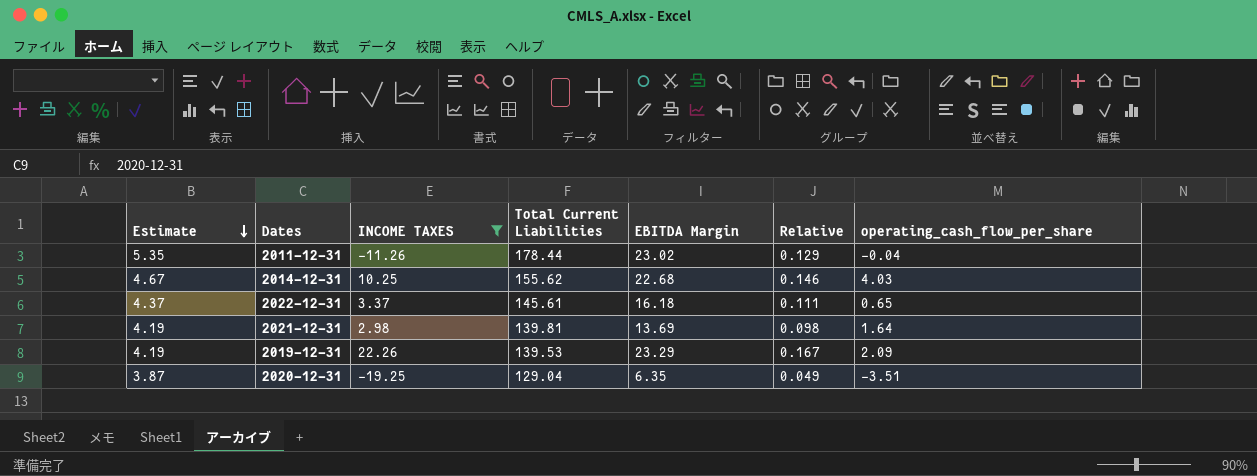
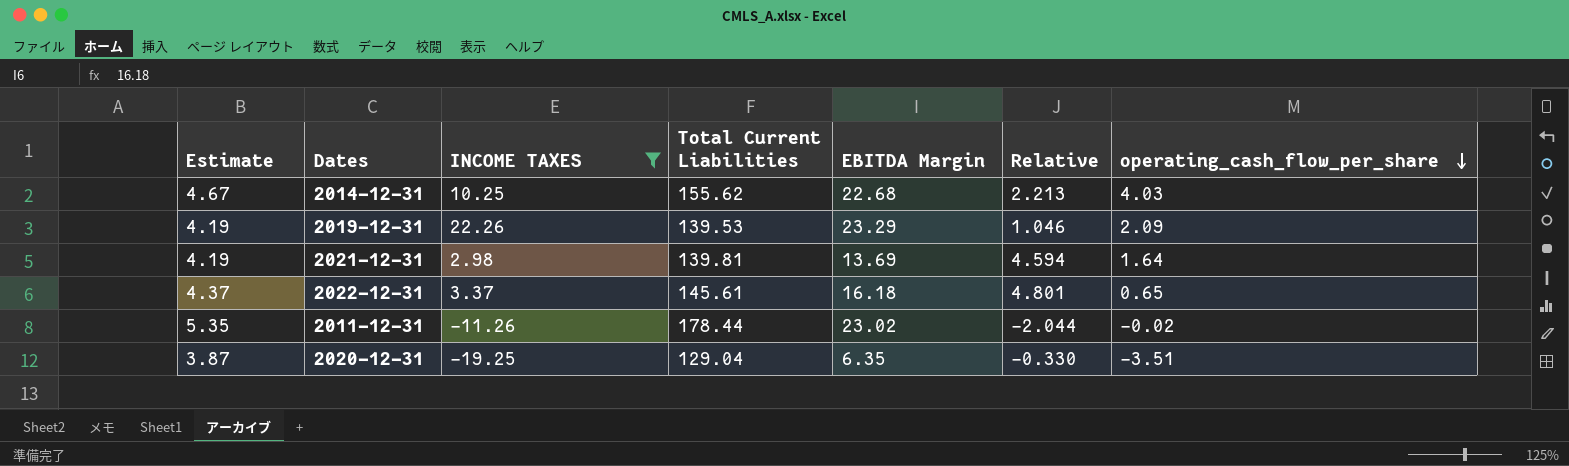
row order: Estimate descending -> operating_cash_flow_per_share descending
column Relative | formula: [EBITDA Margin] / [Total Current Liabilities] -> [EBITDA Margin] / [INCOME TAXES]
2011-12-31 | operating_cash_flow_per_share: -0.04 -> -0.02

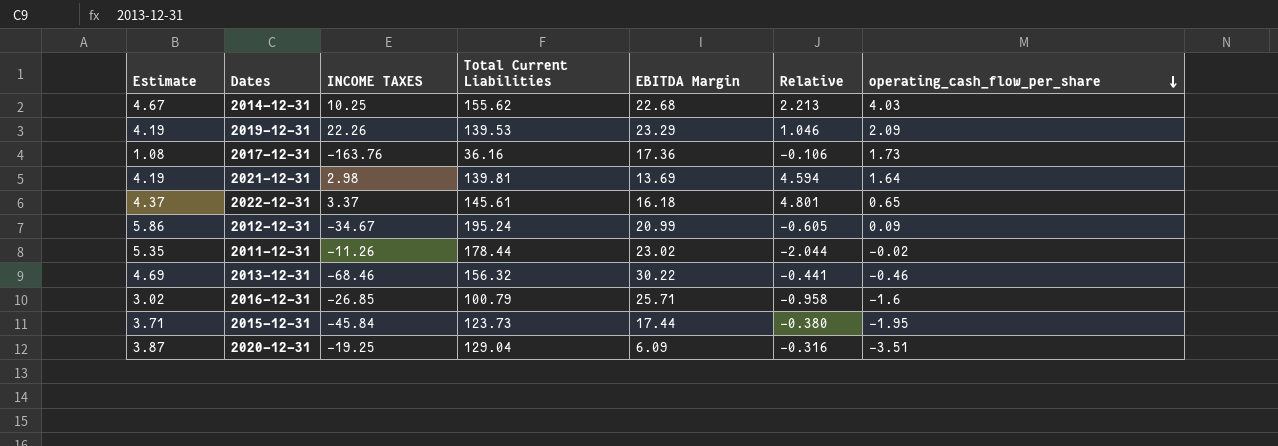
filter: INCOME TAXES >= -19.25 -> none
2020-12-31 | EBITDA Margin: 6.35 -> 6.09
2020-12-31 | Relative: -0.330 -> -0.316

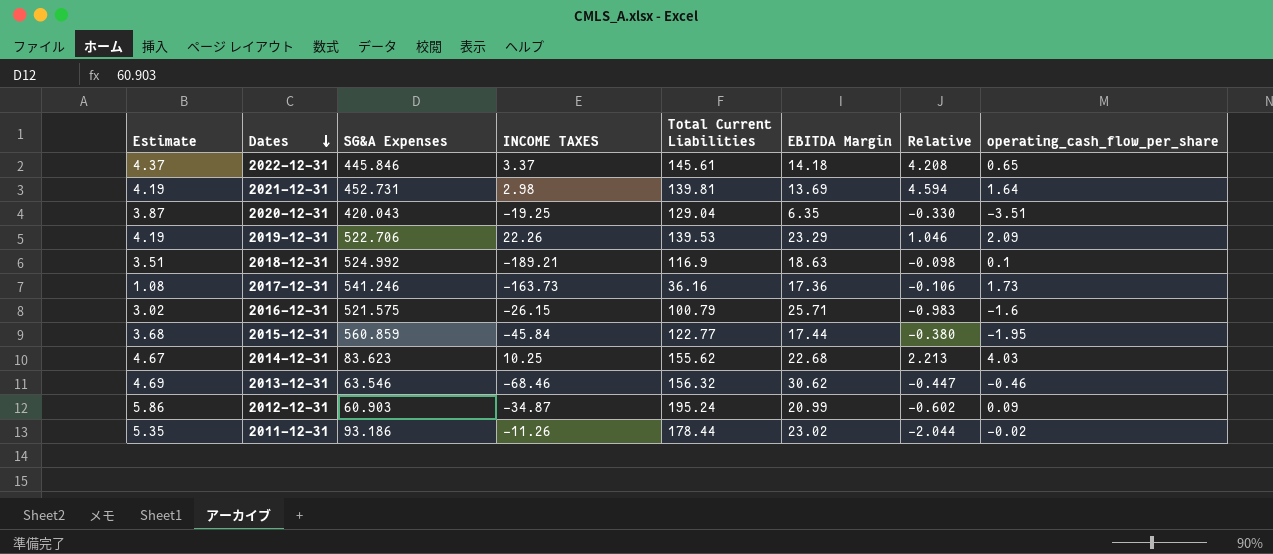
row order: operating_cash_flow_per_share descending -> Dates descending
column SG&A Expenses | position: none -> 3
2022-12-31 | EBITDA Margin: 16.18 -> 14.18
2022-12-31 | Relative: 4.801 -> 4.208
2020-12-31 | EBITDA Margin: 6.09 -> 6.35
2020-12-31 | Relative: -0.316 -> -0.330
row 2018-12-31: none -> 3.51 | 524.992 | -189.21 | 116.9 | 18.63 | -0.098 | 0.1
2017-12-31 | INCOME TAXES: -163.76 -> -163.73
2016-12-31 | INCOME TAXES: -26.85 -> -26.15
2016-12-31 | Relative: -0.958 -> -0.983
2015-12-31 | Estimate: 3.71 -> 3.68
2015-12-31 | Total Current Liabilities: 123.73 -> 122.77
2013-12-31 | EBITDA Margin: 30.22 -> 30.62
2013-12-31 | Relative: -0.441 -> -0.447
2012-12-31 | INCOME TAXES: -34.67 -> -34.87
2012-12-31 | Relative: -0.605 -> -0.602

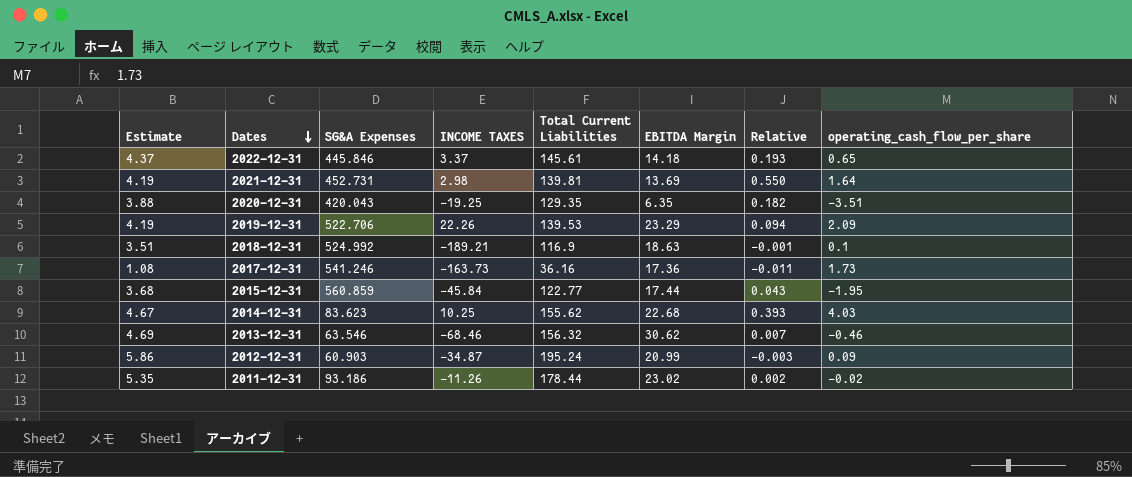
column Relative | formula: [EBITDA Margin] / [INCOME TAXES] -> [operating_cash_flow_per_share] / [INCOME TAXES]
row 2016-12-31: 3.02 | 521.575 | -26.15 | 100.79 | 25.71 | -0.983 | -1.6 -> none
2020-12-31 | Estimate: 3.87 -> 3.88
2020-12-31 | Total Current Liabilities: 129.04 -> 129.35

